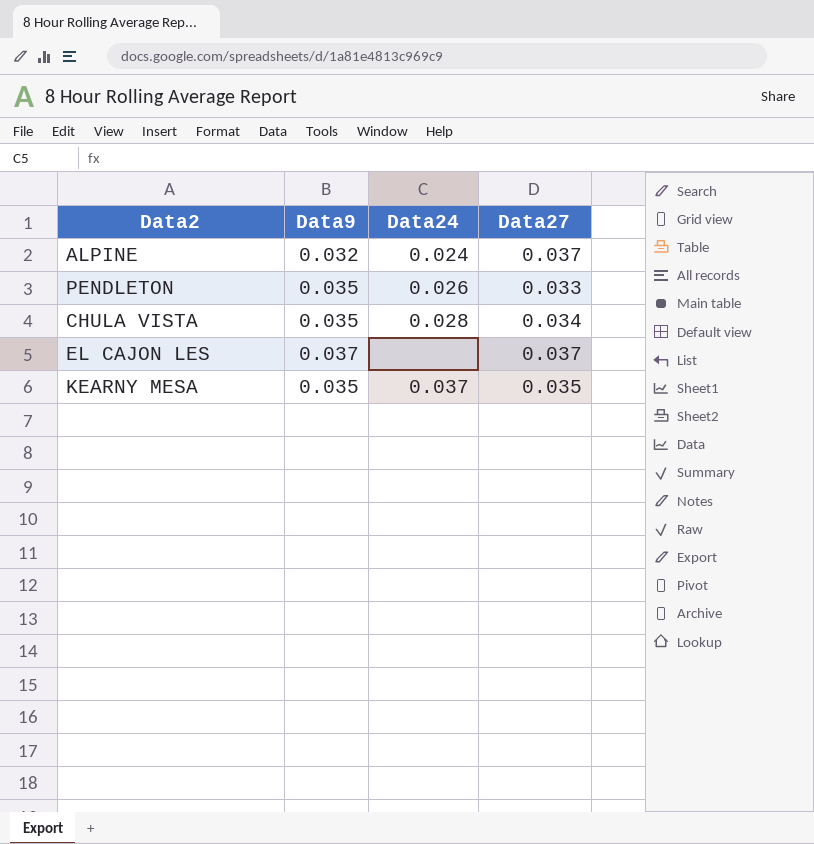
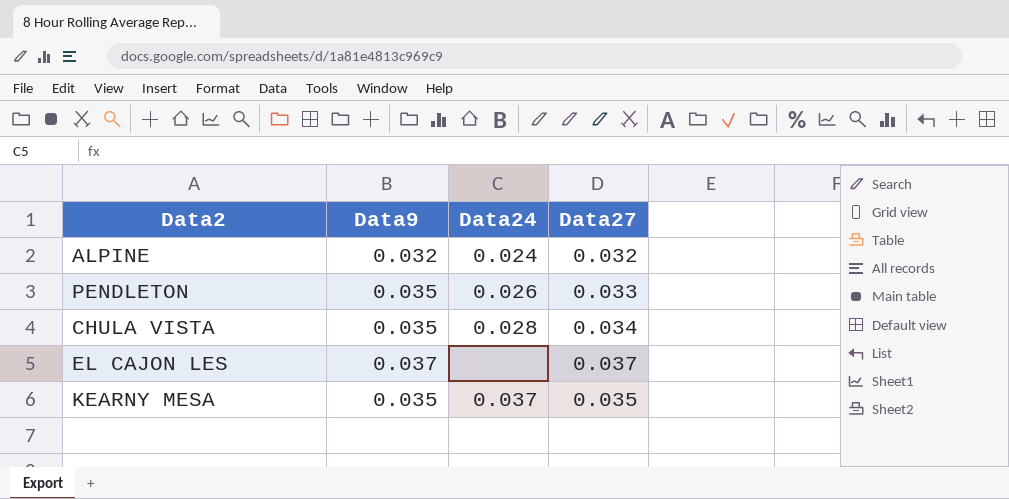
ALPINE | Data27: 0.037 -> 0.032

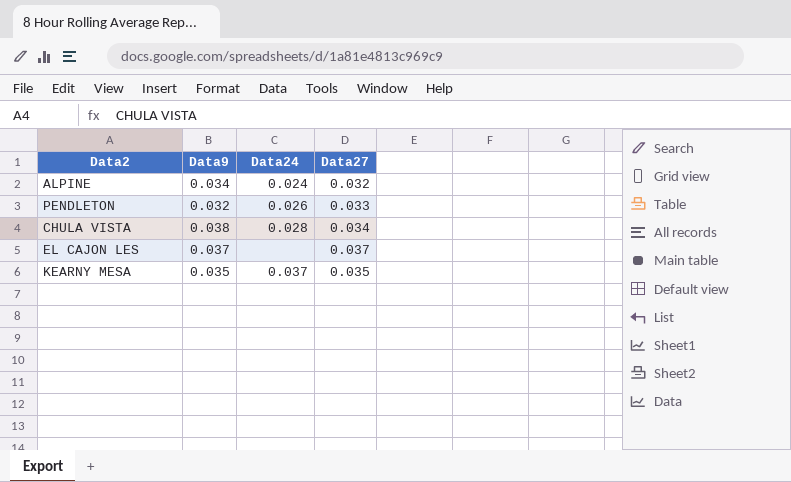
ALPINE | Data9: 0.032 -> 0.034
PENDLETON | Data9: 0.035 -> 0.032
CHULA VISTA | Data9: 0.035 -> 0.038

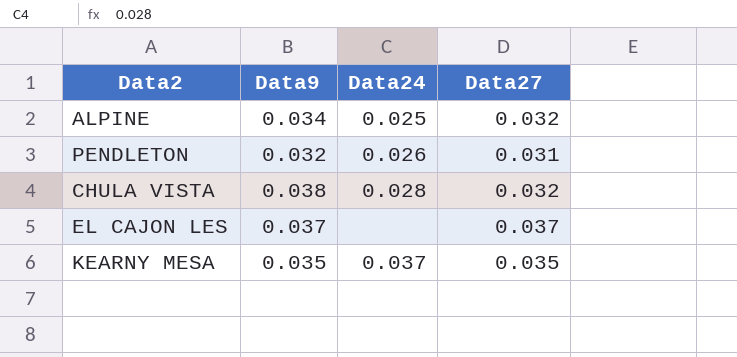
ALPINE | Data24: 0.024 -> 0.025
PENDLETON | Data27: 0.033 -> 0.031
CHULA VISTA | Data27: 0.034 -> 0.032

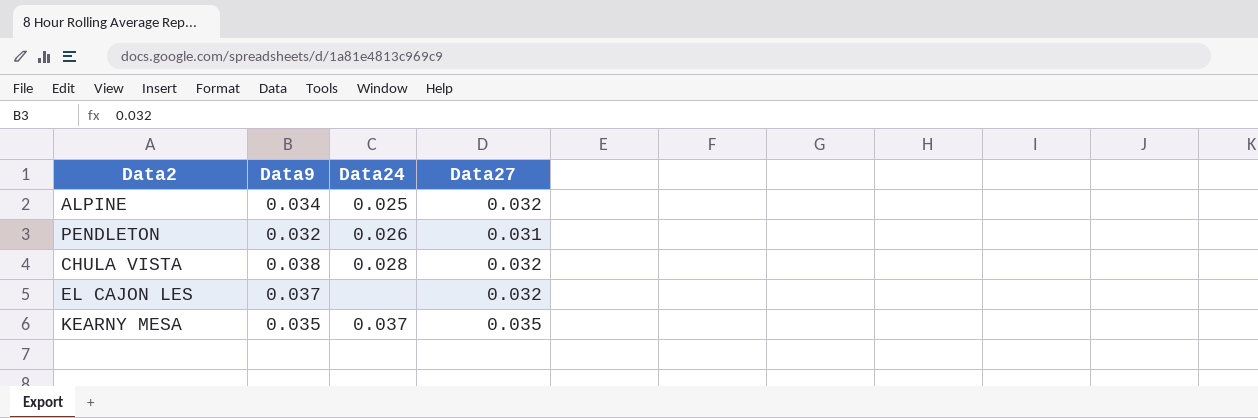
EL CAJON LES | Data27: 0.037 -> 0.032

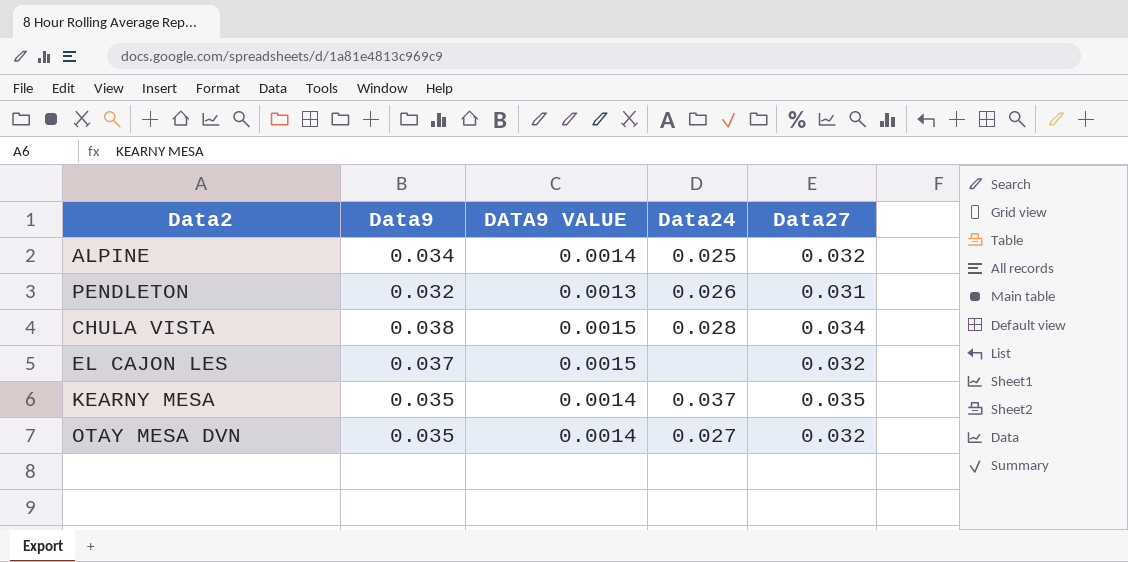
column DATA9 VALUE | formula: none -> [Data9] * 0.04
CHULA VISTA | Data27: 0.032 -> 0.034
row OTAY MESA DVN: none -> 0.035 | 0.0014 | 0.027 | 0.032

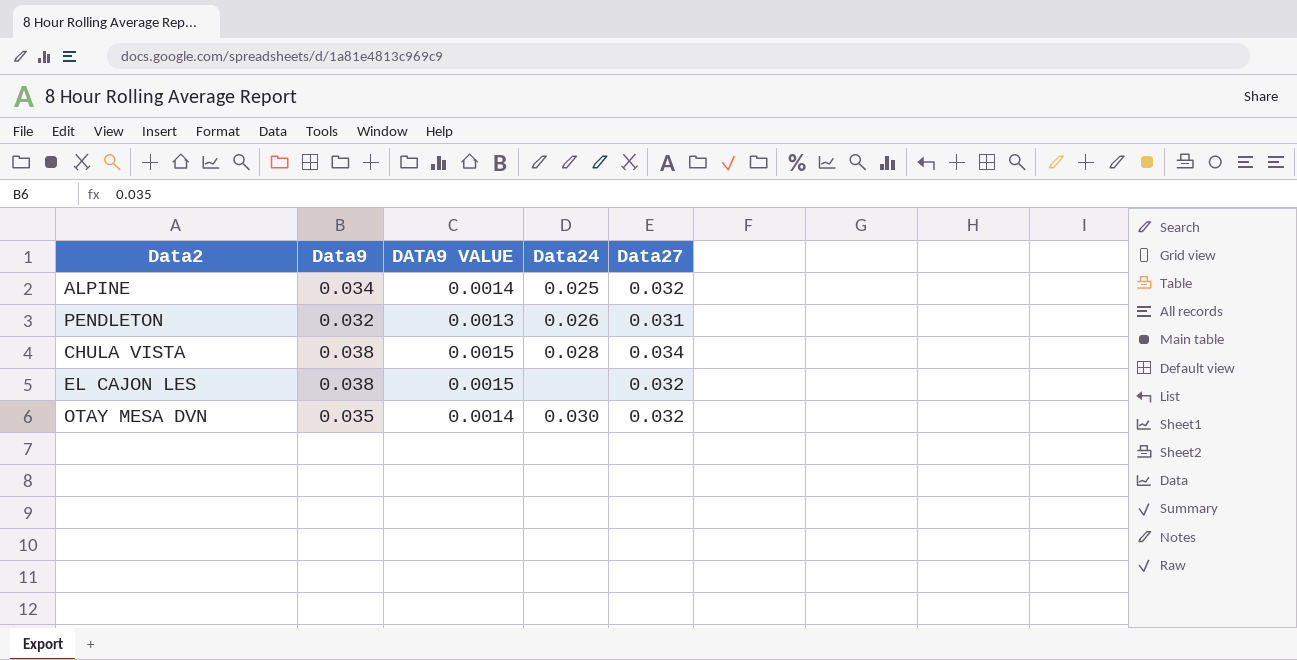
row KEARNY MESA: 0.035 | 0.0014 | 0.037 | 0.035 -> none
EL CAJON LES | Data9: 0.037 -> 0.038
OTAY MESA DVN | Data24: 0.027 -> 0.030

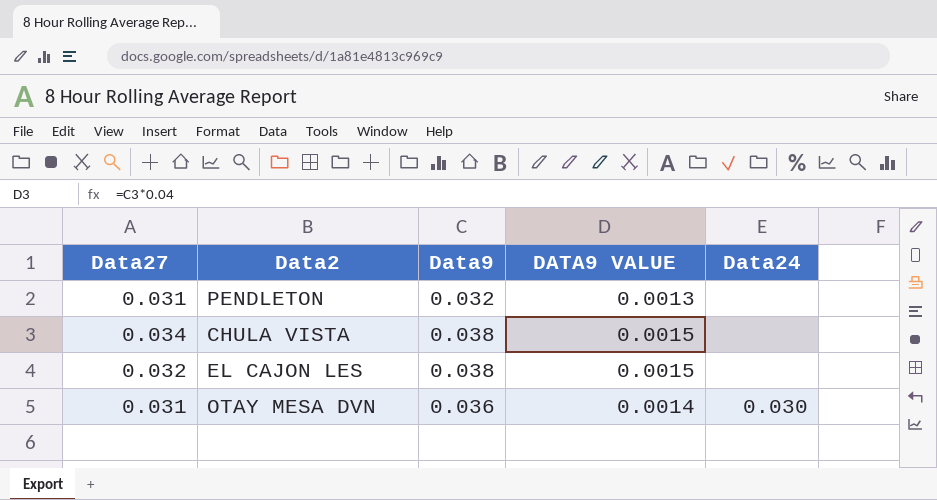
column Data27 | position: 5 -> 1
row ALPINE: 0.034 | 0.0014 | 0.025 | 0.032 -> none
PENDLETON | Data24: 0.026 -> none
CHULA VISTA | Data24: 0.028 -> none
OTAY MESA DVN | Data27: 0.032 -> 0.031
OTAY MESA DVN | Data9: 0.035 -> 0.036

